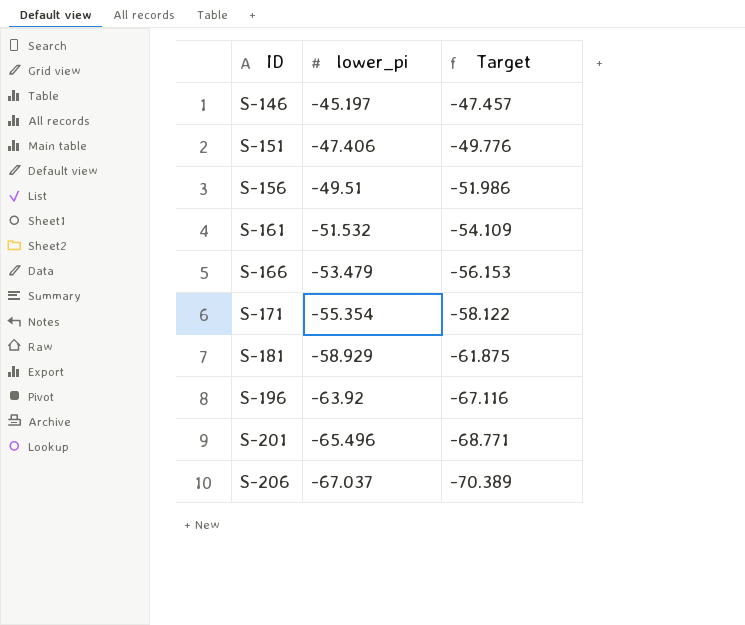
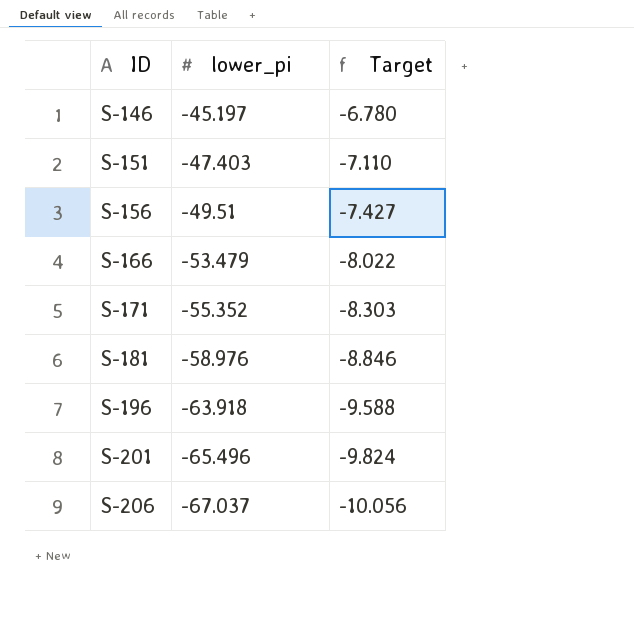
column Target | formula: [lower_pi] * 1.05 -> [lower_pi] * 0.15
row S-161: -51.532 | -54.109 -> none
S-151 | lower_pi: -47.406 -> -47.403
S-171 | lower_pi: -55.354 -> -55.352
S-181 | lower_pi: -58.929 -> -58.976
S-196 | lower_pi: -63.92 -> -63.918

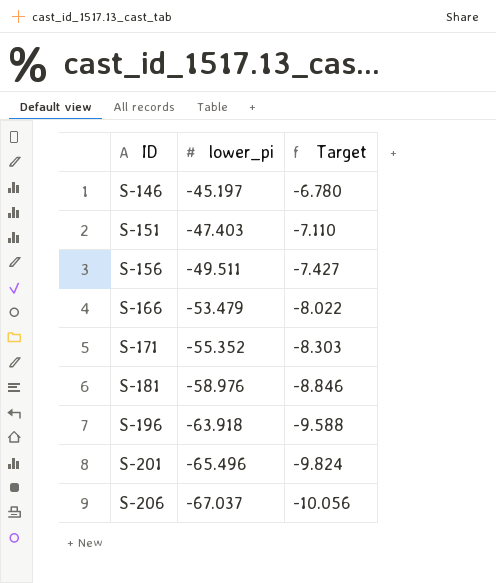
S-156 | lower_pi: -49.51 -> -49.511

